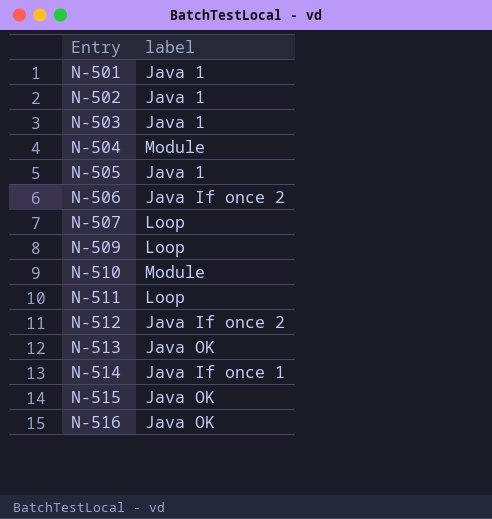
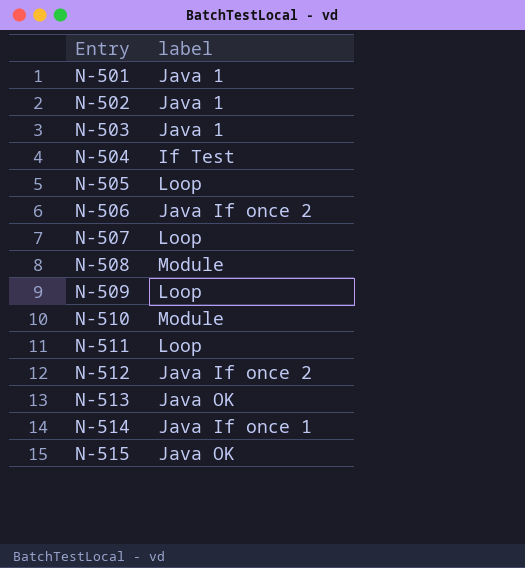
row N-516: Java OK -> none
N-504 | label: Module -> If Test
N-505 | label: Java 1 -> Loop
row N-508: none -> Module

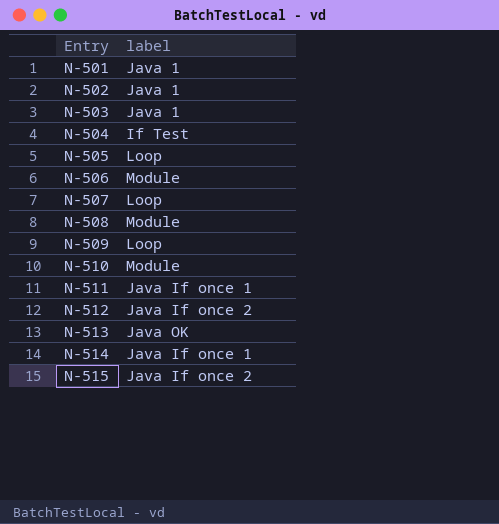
N-506 | label: Java If once 2 -> Module
N-511 | label: Loop -> Java If once 1
N-515 | label: Java OK -> Java If once 2

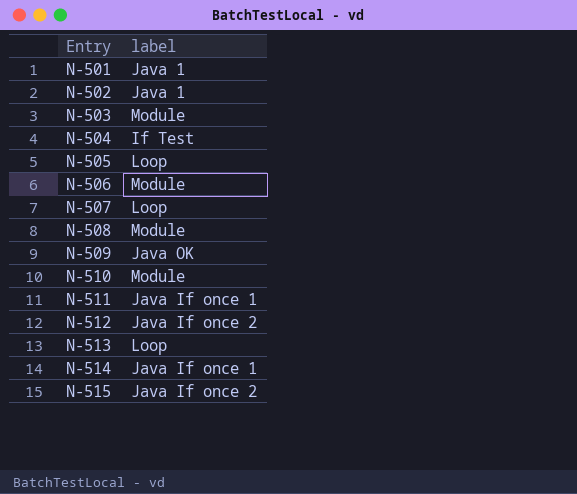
N-503 | label: Java 1 -> Module
N-509 | label: Loop -> Java OK
N-513 | label: Java OK -> Loop

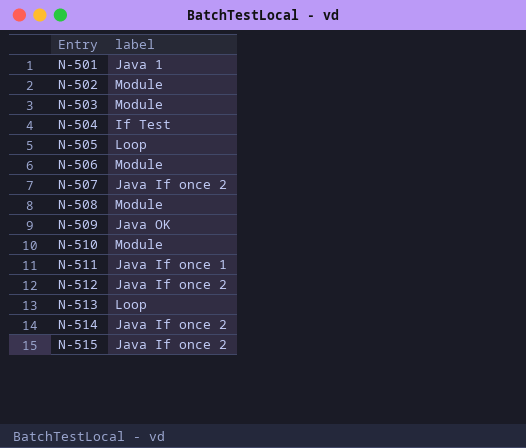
N-502 | label: Java 1 -> Module
N-507 | label: Loop -> Java If once 2
N-514 | label: Java If once 1 -> Java If once 2

